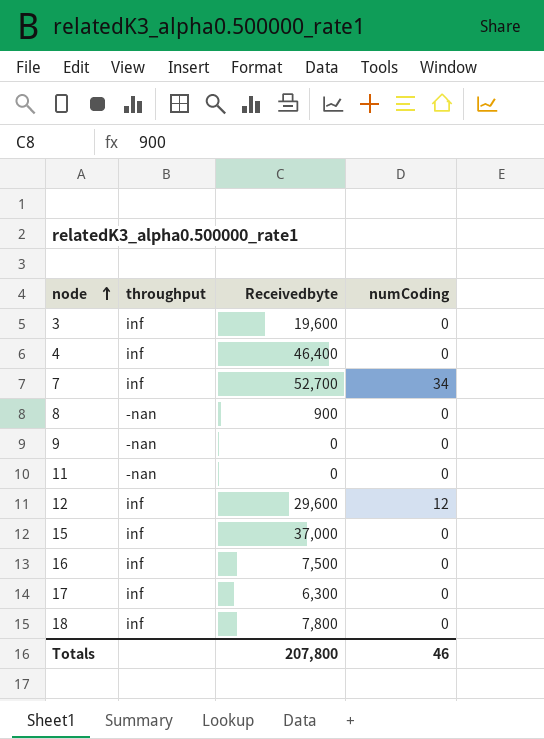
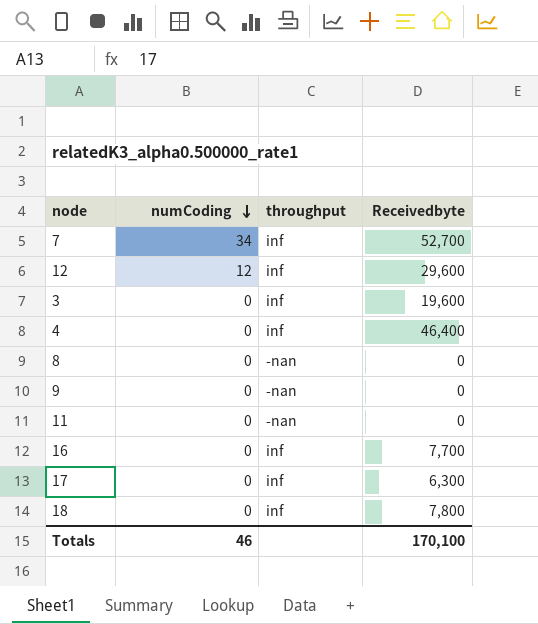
row order: node ascending -> numCoding descending
column numCoding | position: 4 -> 2
row 15: inf | 37,000 | 0 -> none
8 | Receivedbyte: 900 -> 0
16 | Receivedbyte: 7,500 -> 7,700
Totals | Receivedbyte: 207,800 -> 170,100

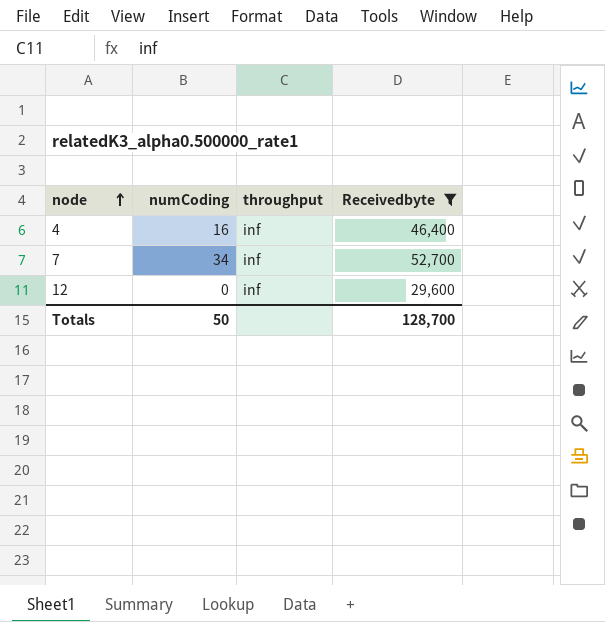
filter: none -> Receivedbyte >= 29,600
row order: numCoding descending -> node ascending
4 | numCoding: 0 -> 16
12 | numCoding: 12 -> 0
Totals | numCoding: 46 -> 50
Totals | Receivedbyte: 170,100 -> 128,700

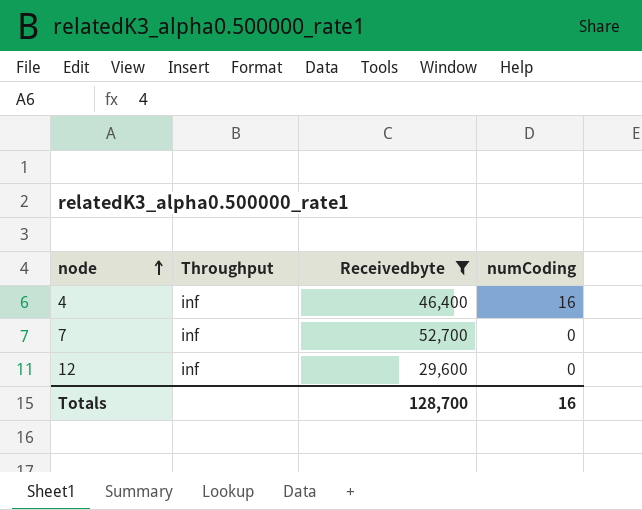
column name: throughput -> Throughput
column numCoding | position: 2 -> 4
7 | numCoding: 34 -> 0
Totals | numCoding: 50 -> 16

